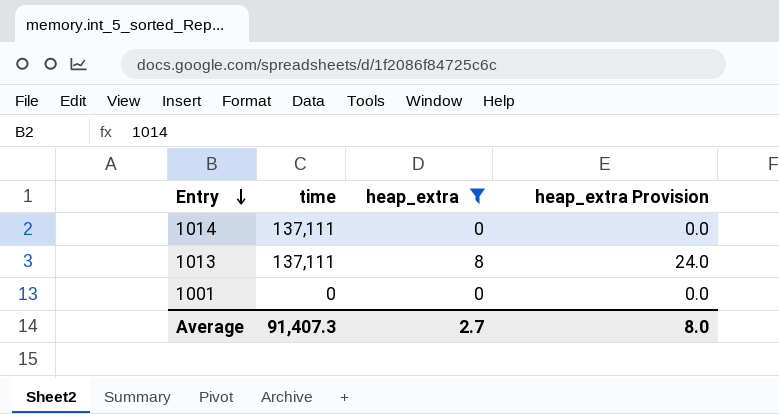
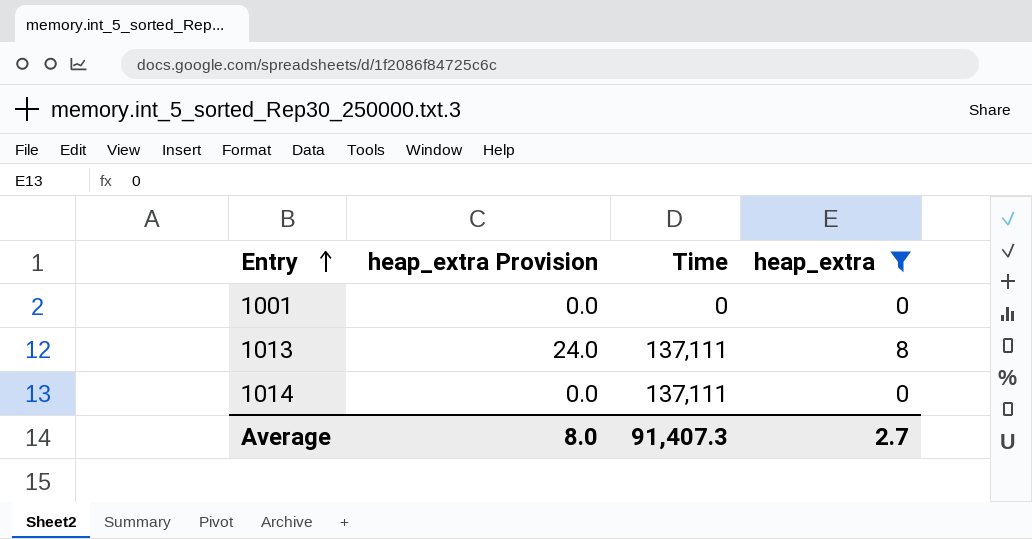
row order: Entry descending -> Entry ascending
column heap_extra Provision | position: 4 -> 2
column name: time -> Time

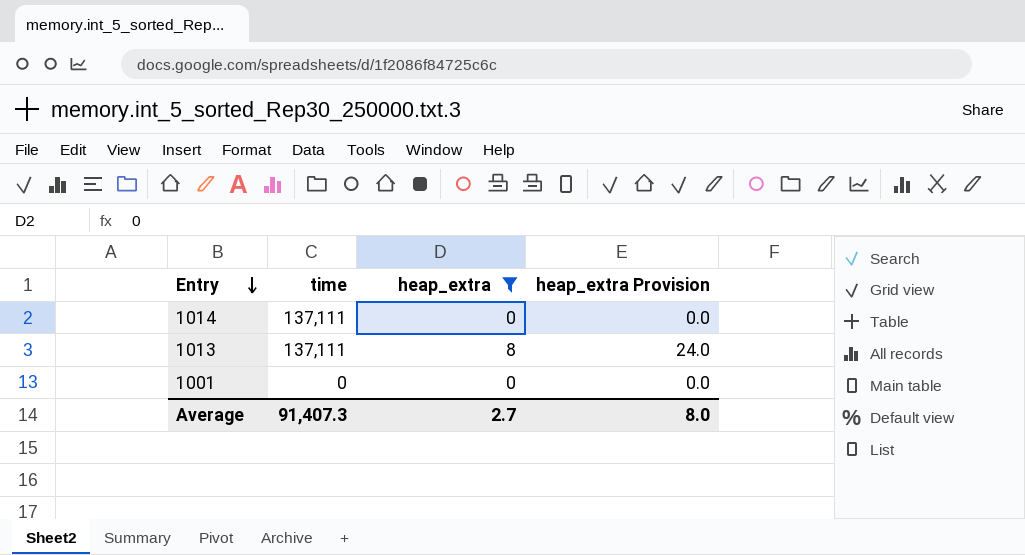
row order: Entry ascending -> Entry descending
column name: Time -> time
column heap_extra Provision | position: 2 -> 4

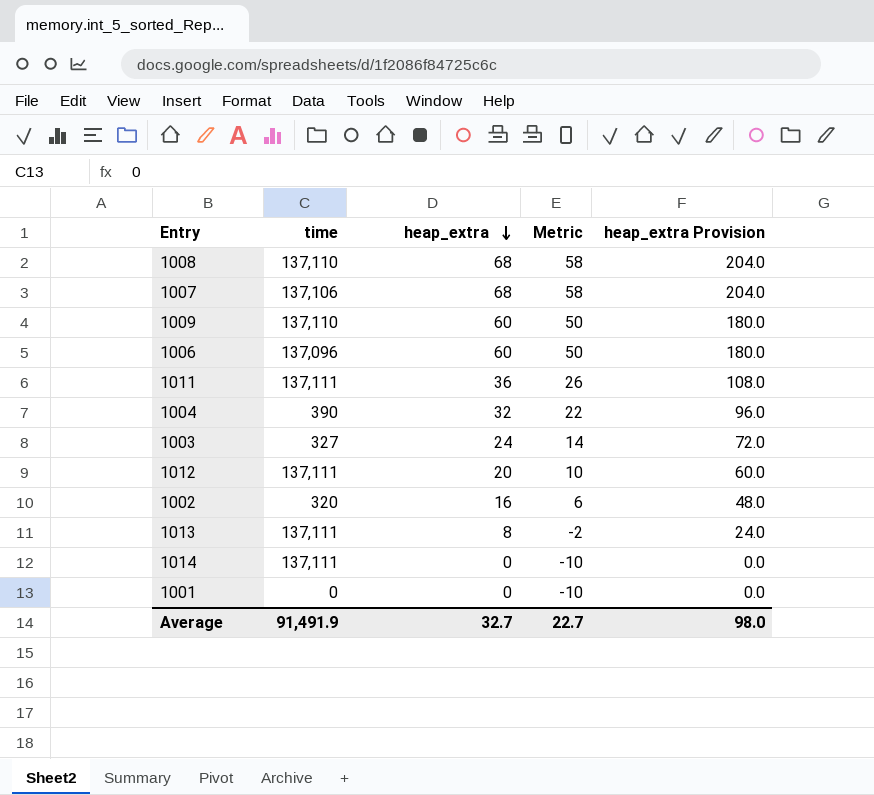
filter: heap_extra <= 8 -> none
row order: Entry descending -> heap_extra descending
column Metric | formula: none -> [heap_extra] - 10
Average | time: 91,407.3 -> 91,491.9
Average | heap_extra: 2.7 -> 32.7
Average | heap_extra Provision: 8.0 -> 98.0

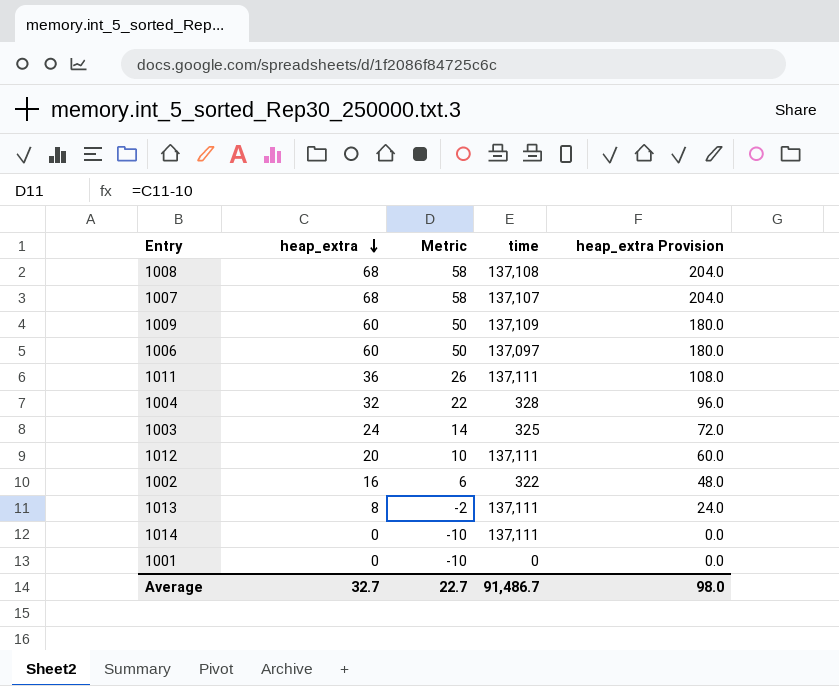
column time | position: 2 -> 4
1008 | time: 137,110 -> 137,108
1007 | time: 137,106 -> 137,107
1009 | time: 137,110 -> 137,109
1006 | time: 137,096 -> 137,097
1004 | time: 390 -> 328
1003 | time: 327 -> 325
1002 | time: 320 -> 322
Average | time: 91,491.9 -> 91,486.7

